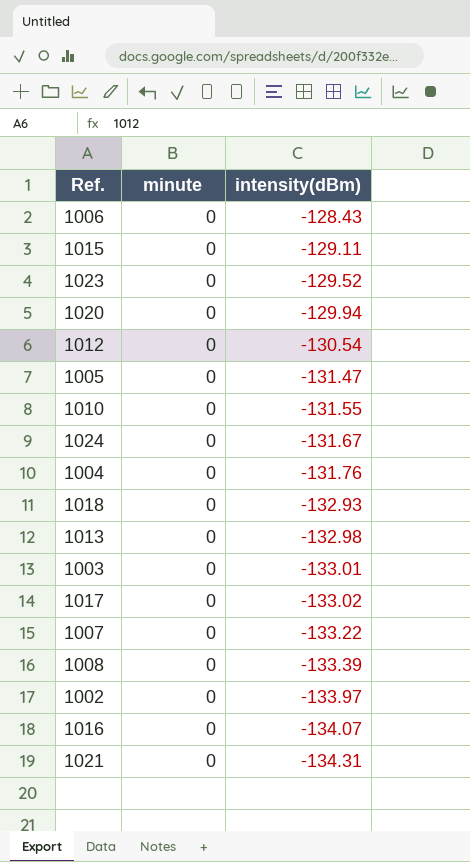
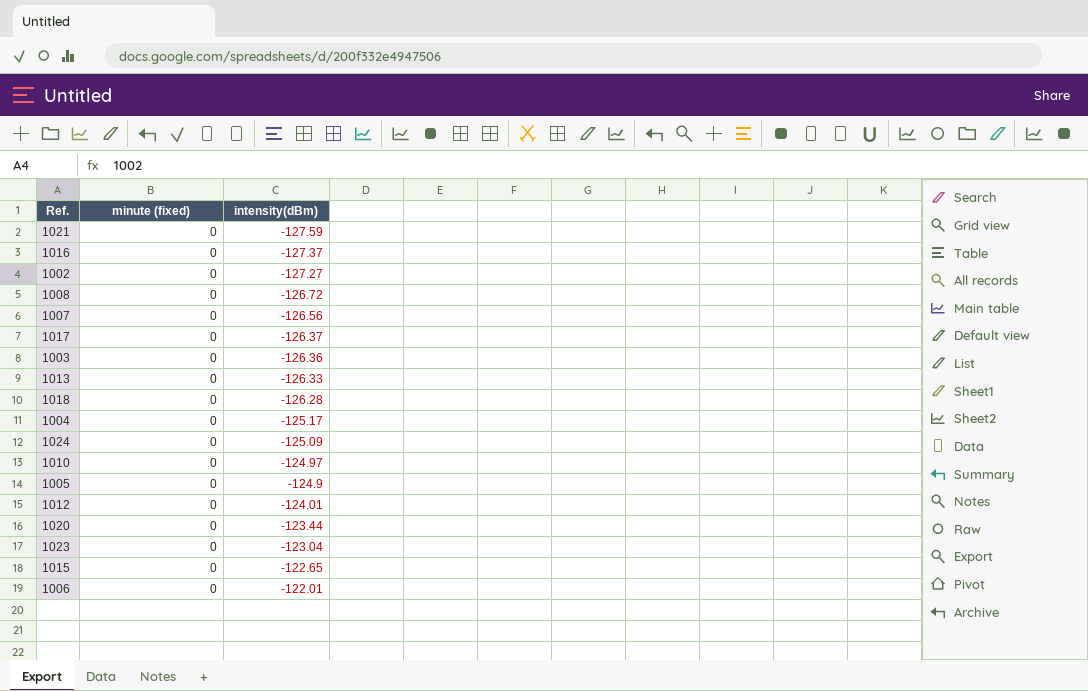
row order: intensity(dBm) descending -> intensity(dBm) ascending
column name: minute -> minute (fixed)
1021 | intensity(dBm): -134.31 -> -127.59
1016 | intensity(dBm): -134.07 -> -127.37
1002 | intensity(dBm): -133.97 -> -127.27
1008 | intensity(dBm): -133.39 -> -126.72
1007 | intensity(dBm): -133.22 -> -126.56
1017 | intensity(dBm): -133.02 -> -126.37
1003 | intensity(dBm): -133.01 -> -126.36
1013 | intensity(dBm): -132.98 -> -126.33
1018 | intensity(dBm): -132.93 -> -126.28
1004 | intensity(dBm): -131.76 -> -125.17
1024 | intensity(dBm): -131.67 -> -125.09
1010 | intensity(dBm): -131.55 -> -124.97
1005 | intensity(dBm): -131.47 -> -124.9
1012 | intensity(dBm): -130.54 -> -124.01
1020 | intensity(dBm): -129.94 -> -123.44
1023 | intensity(dBm): -129.52 -> -123.04
1015 | intensity(dBm): -129.11 -> -122.65
1006 | intensity(dBm): -128.43 -> -122.01

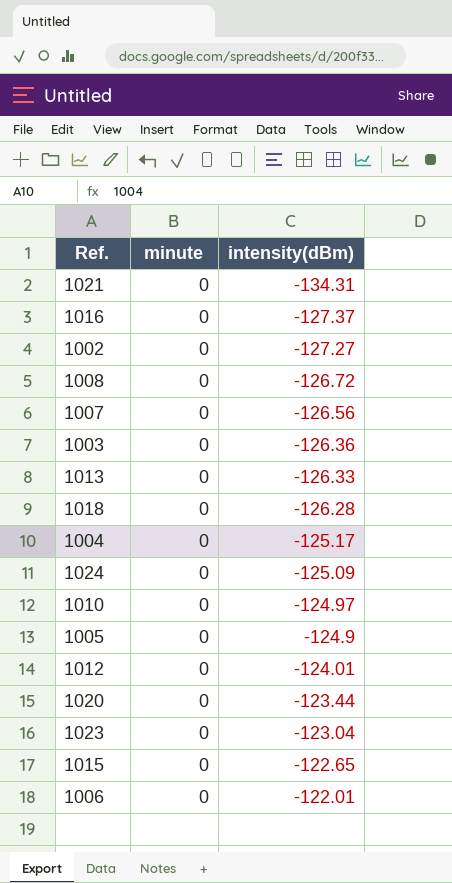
column name: minute (fixed) -> minute
row 1017: 0 | -126.37 -> none
1021 | intensity(dBm): -127.59 -> -134.31

